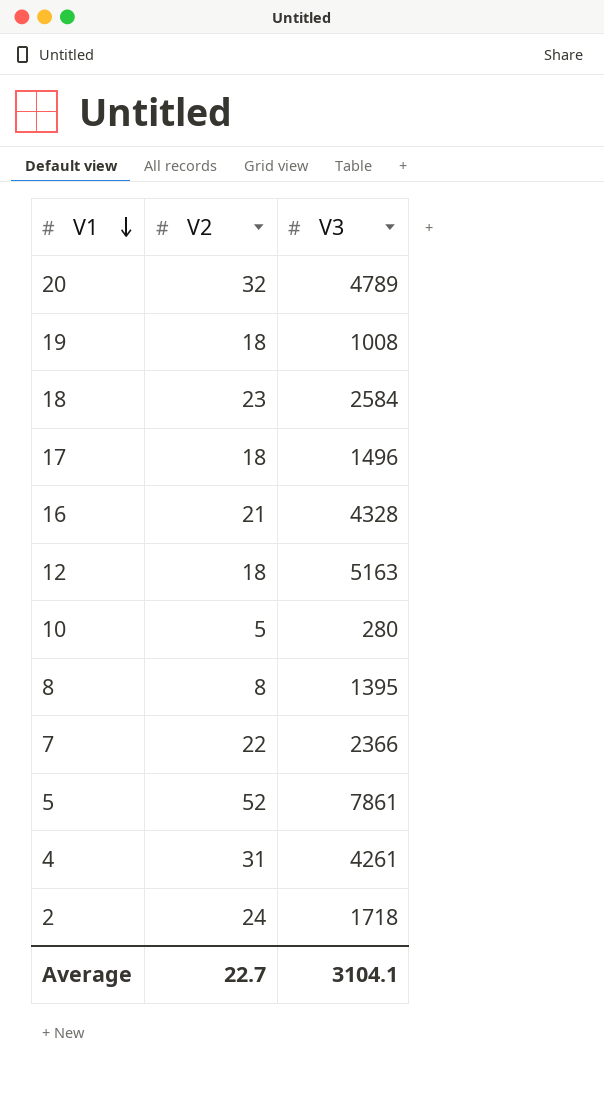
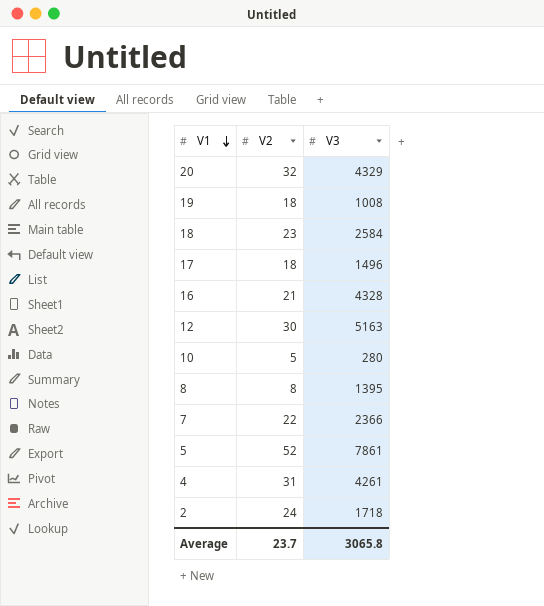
20 | V3: 4789 -> 4329
12 | V2: 18 -> 30
Average | V2: 22.7 -> 23.7
Average | V3: 3104.1 -> 3065.8

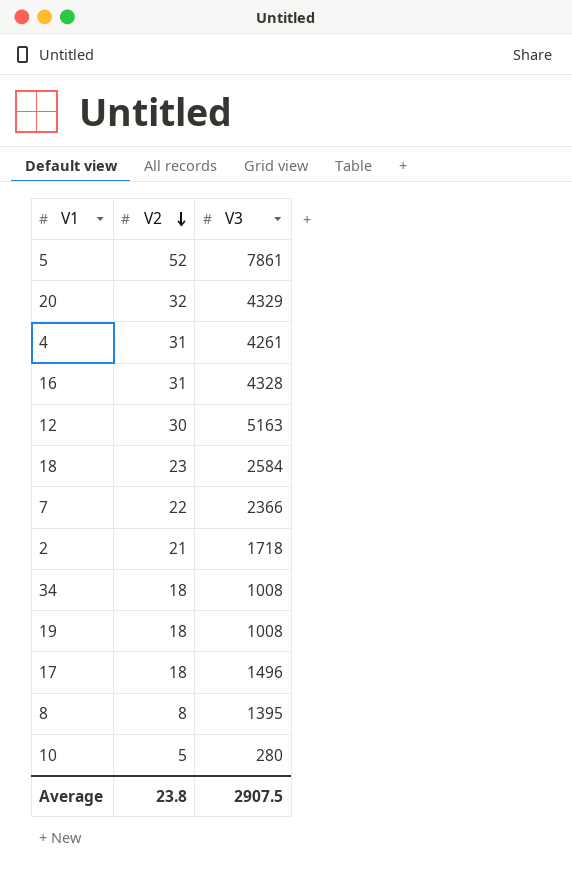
row order: V1 descending -> V2 descending
16 | V2: 21 -> 31
2 | V2: 24 -> 21
row 34: none -> 18 | 1008
Average | V2: 23.7 -> 23.8
Average | V3: 3065.8 -> 2907.5

